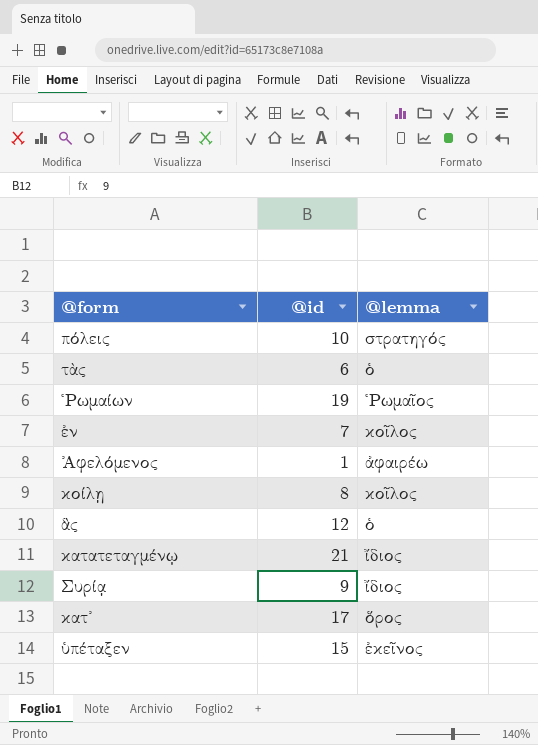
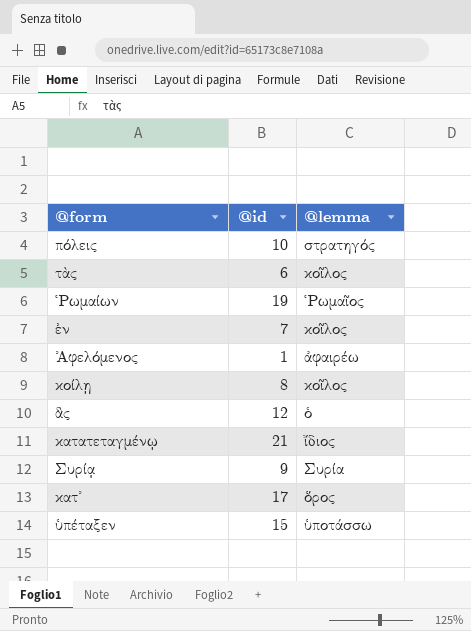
τὰς | @lemma: ὁ -> κοῖλος
Συρίᾳ | @lemma: ἴδιος -> Συρία
ὑπέταξεν | @lemma: ἐκεῖνος -> ὑποτάσσω

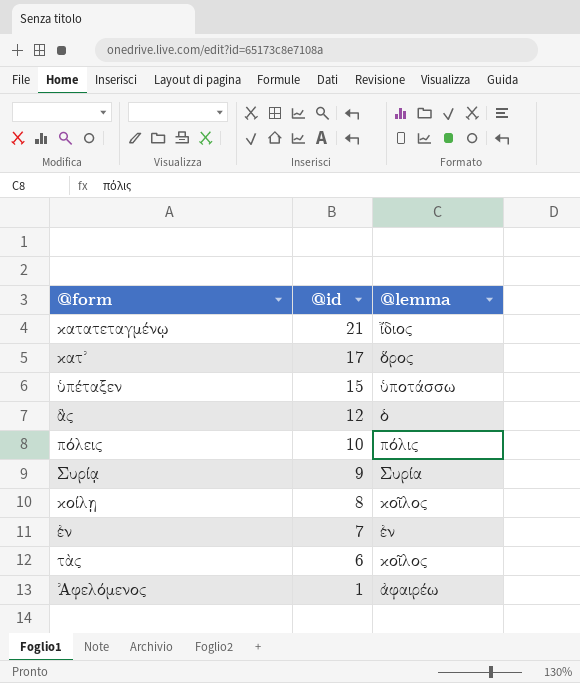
row order: none -> @id descending
row Ῥωμαίων: 19 | Ῥωμαῖος -> none
πόλεις | @lemma: στρατηγός -> πόλις
ἐν | @lemma: κοῖλος -> ἐν

